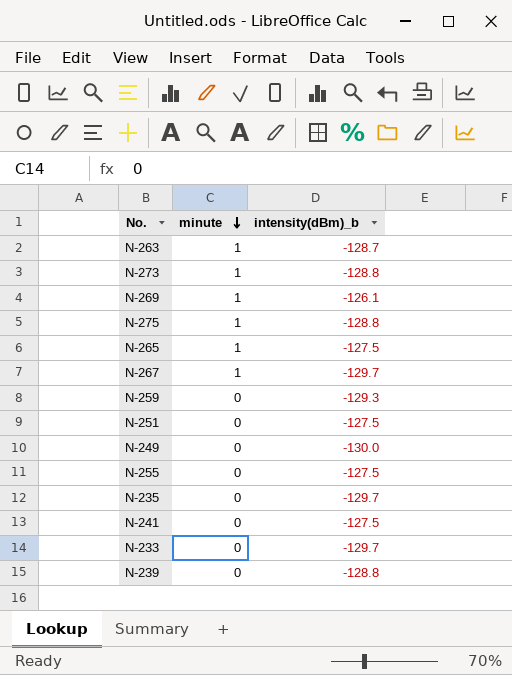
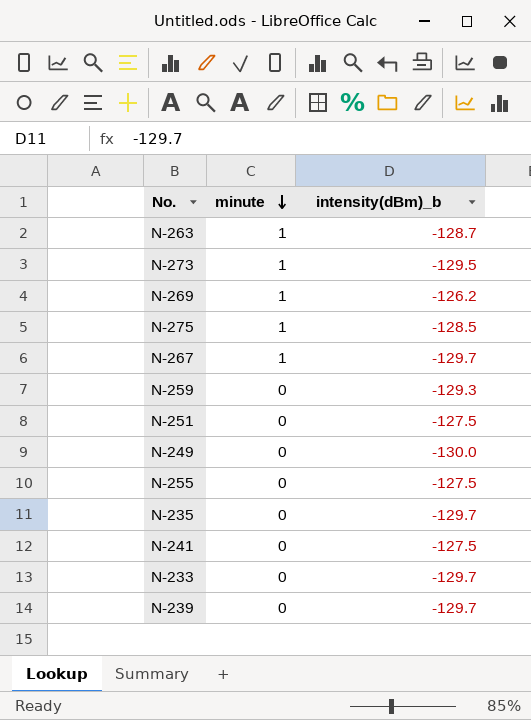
row N-265: 1 | -127.5 -> none
N-273 | intensity(dBm)_b: -128.8 -> -129.5
N-269 | intensity(dBm)_b: -126.1 -> -126.2
N-275 | intensity(dBm)_b: -128.8 -> -128.5
N-239 | intensity(dBm)_b: -128.8 -> -129.7

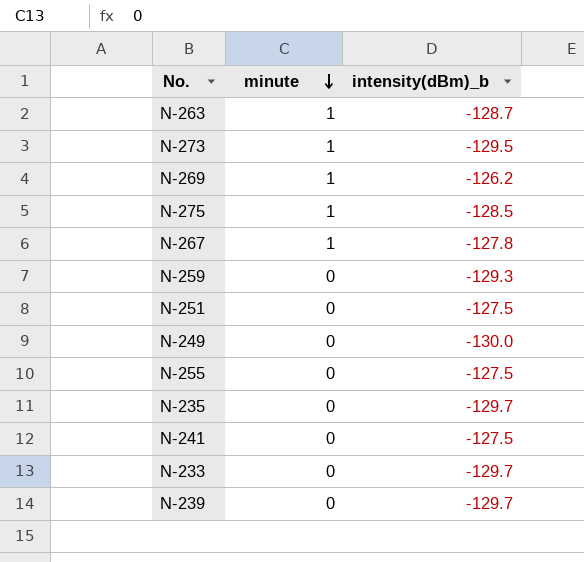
N-267 | intensity(dBm)_b: -129.7 -> -127.8

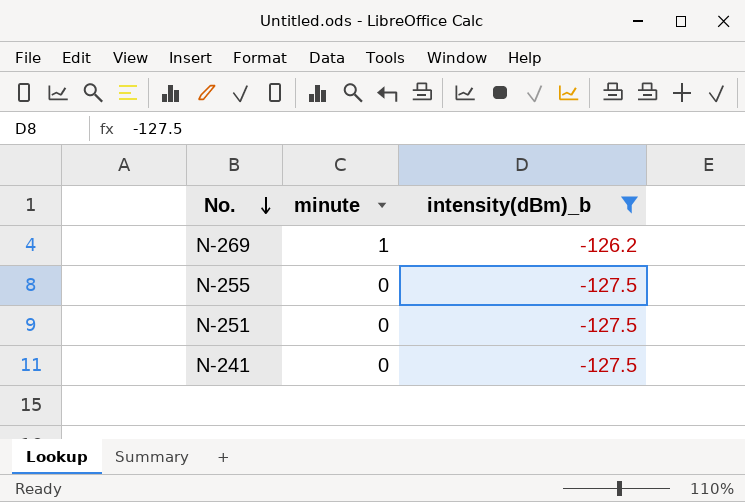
filter: none -> intensity(dBm)_b >= -127.5
row order: minute descending -> No. descending

